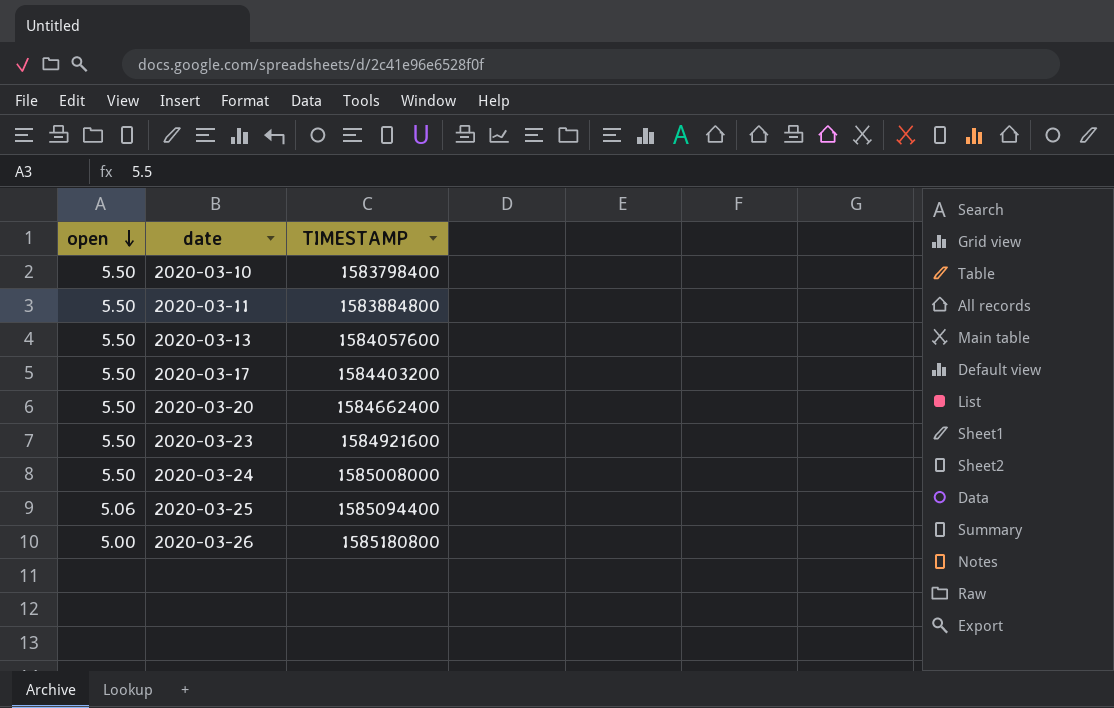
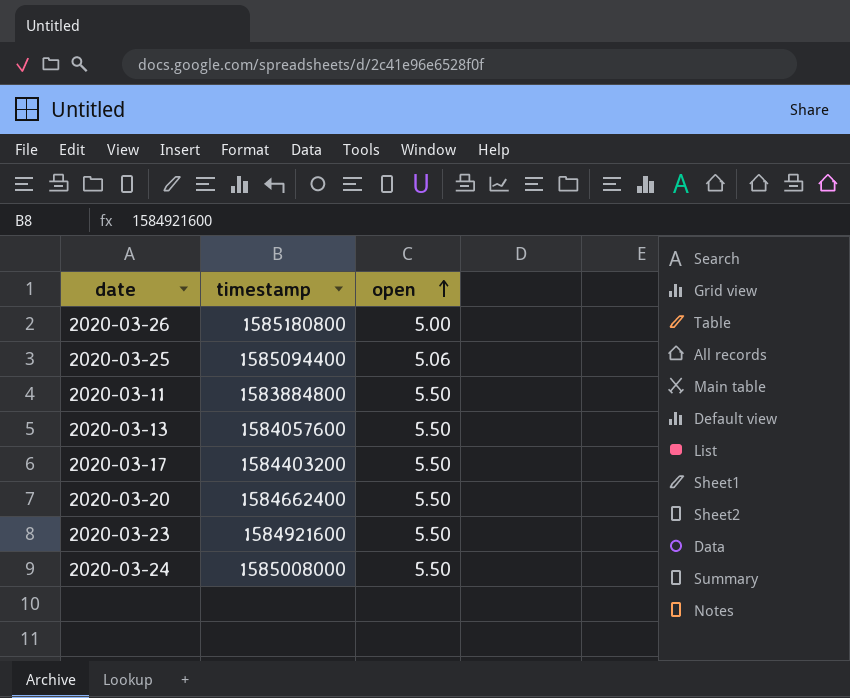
row order: open descending -> open ascending
column name: TIMESTAMP -> timestamp
column open | position: 1 -> 3
row 2020-03-10: 5.50 | 1583798400 -> none

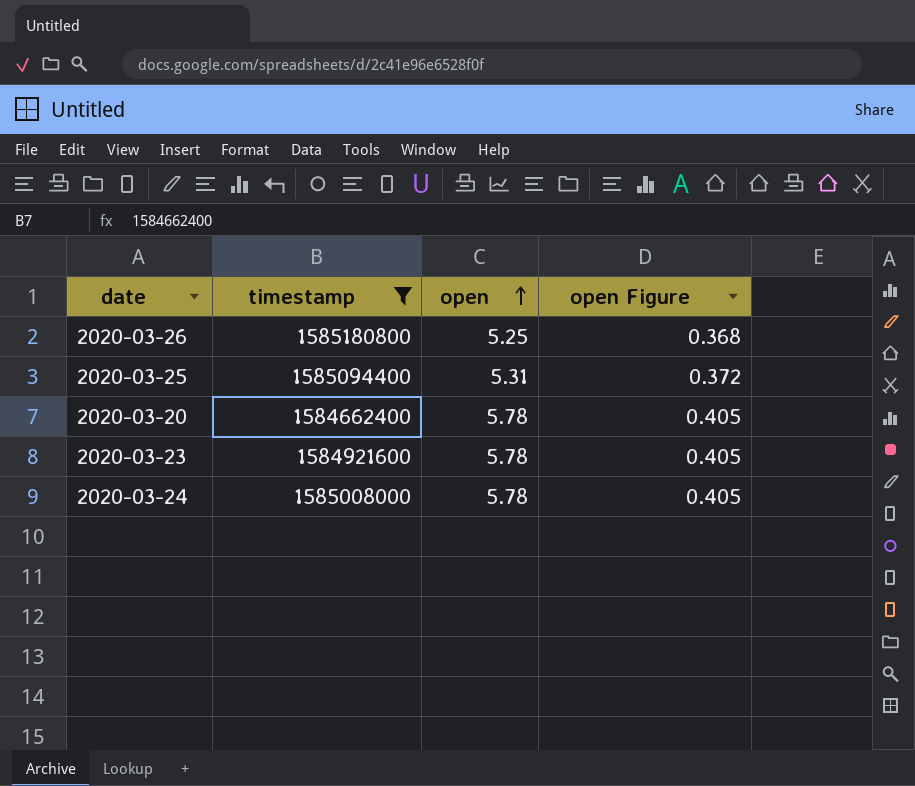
filter: none -> timestamp >= 1584662400
column open Figure | formula: none -> [open] * 0.07
2020-03-26 | open: 5.00 -> 5.25
2020-03-25 | open: 5.06 -> 5.31
2020-03-20 | open: 5.50 -> 5.78
2020-03-23 | open: 5.50 -> 5.78
2020-03-24 | open: 5.50 -> 5.78

